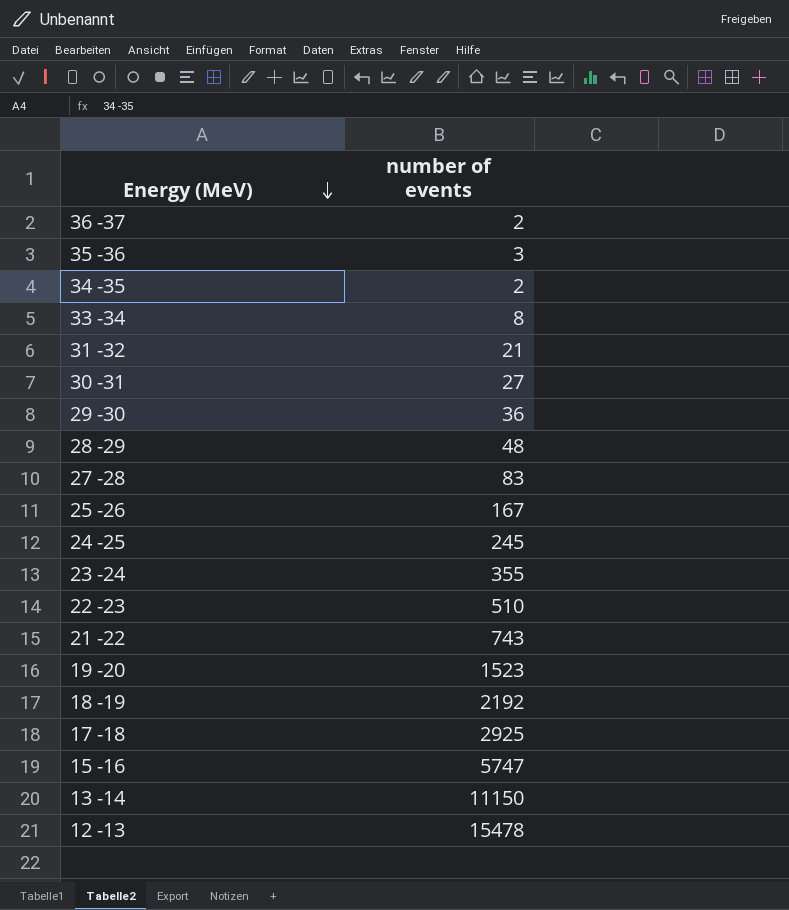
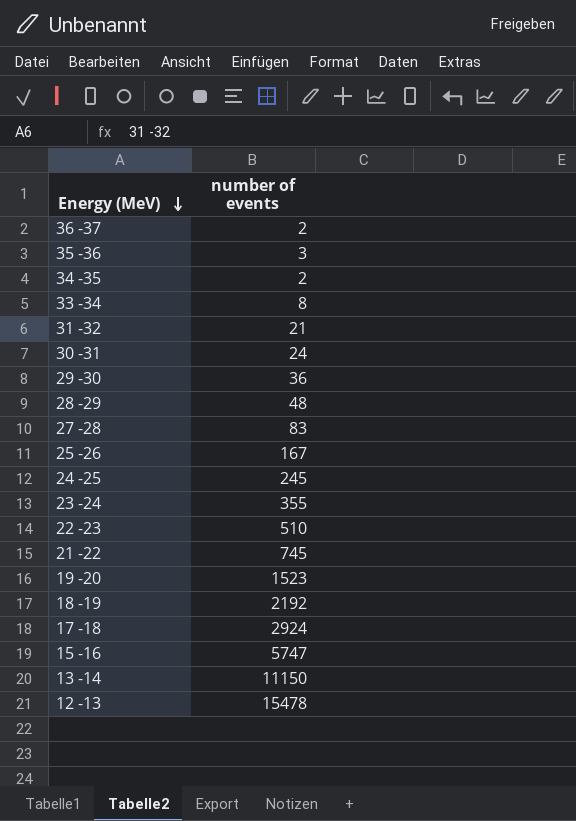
30 -31 | number of events: 27 -> 24
21 -22 | number of events: 743 -> 745
17 -18 | number of events: 2925 -> 2924

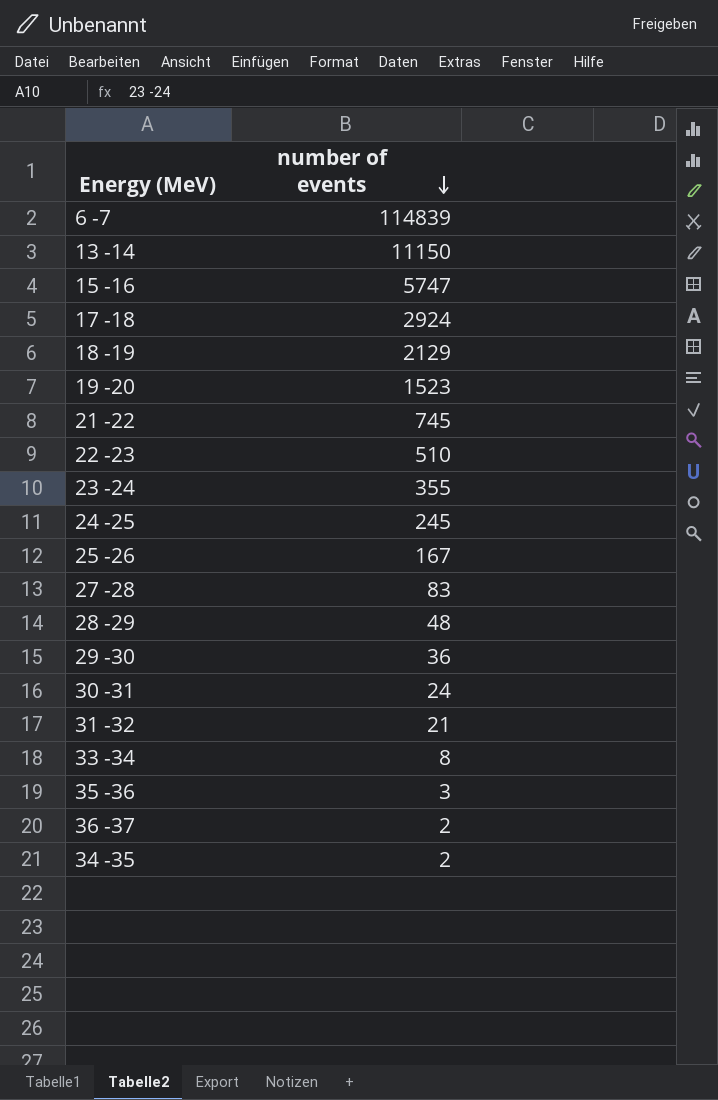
row order: Energy (MeV) descending -> number of events descending
row 12 -13: 15478 -> none
row 6 -7: none -> 114839
18 -19 | number of events: 2192 -> 2129

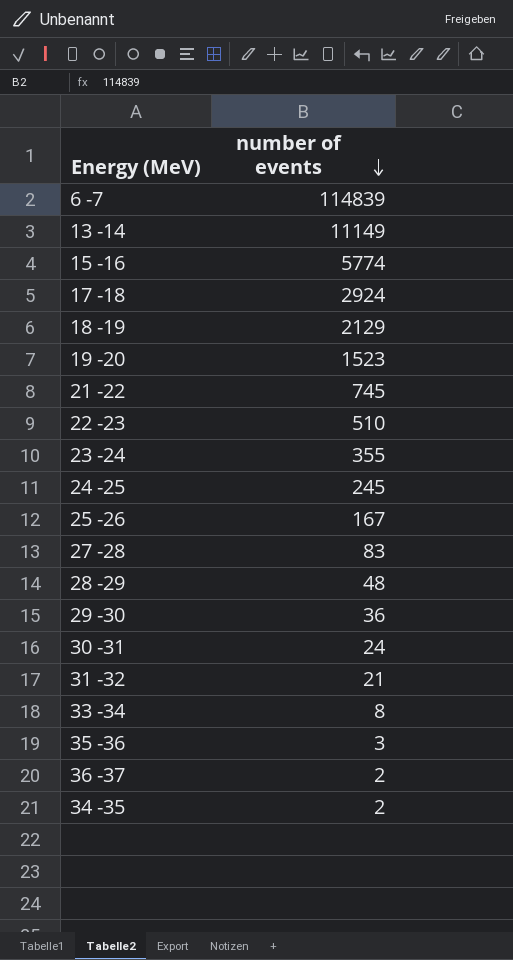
13 -14 | number of events: 11150 -> 11149
15 -16 | number of events: 5747 -> 5774

